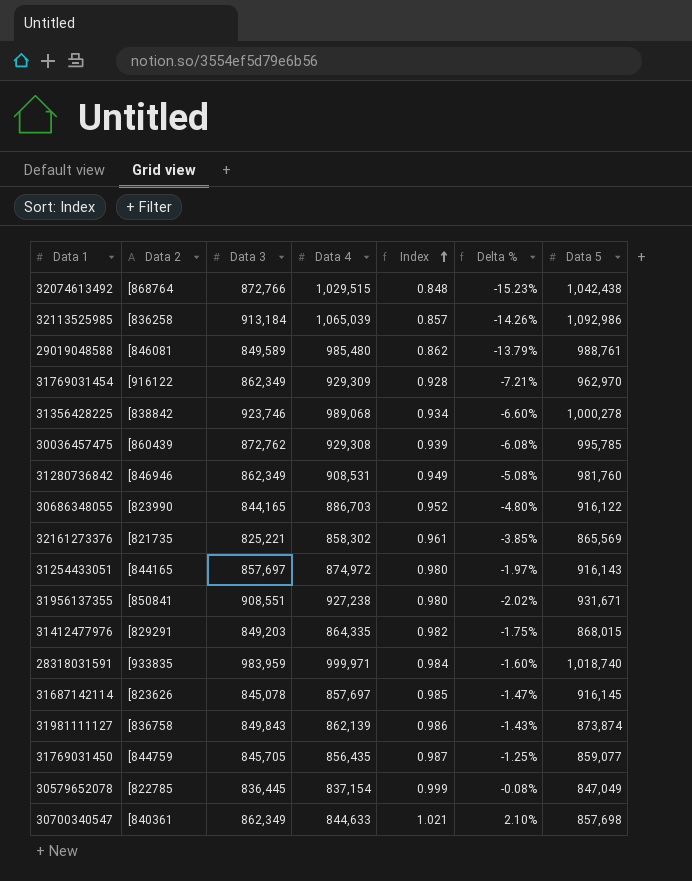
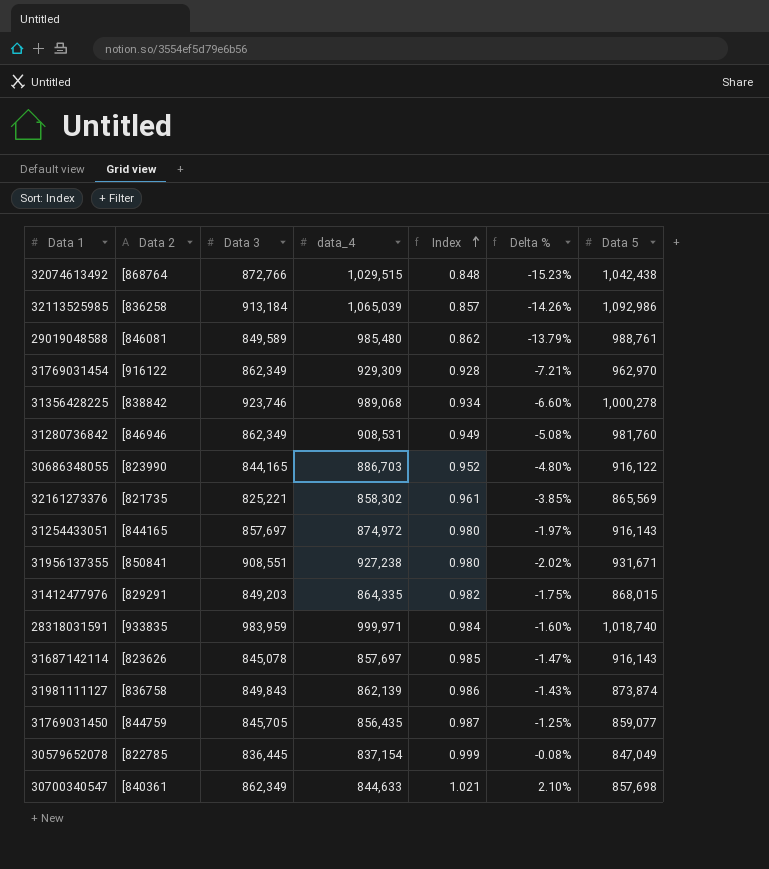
column name: Data 4 -> data_4
row 30036457475: [860439 | 872,762 | 929,308 | 0.939 | -6.08% | 995,785 -> none
31687142114 | Data 5: 916,145 -> 916,143

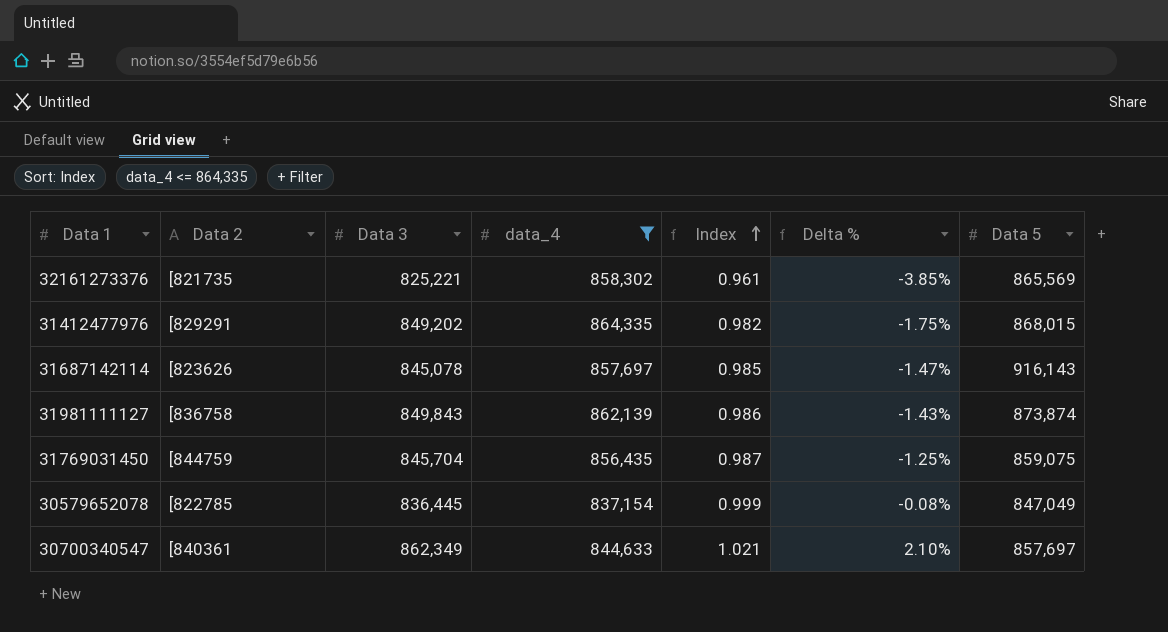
filter: none -> data_4 <= 864,335
31412477976 | Data 3: 849,203 -> 849,202
31769031450 | Data 3: 845,705 -> 845,704
31769031450 | Data 5: 859,077 -> 859,075
30700340547 | Data 5: 857,698 -> 857,697

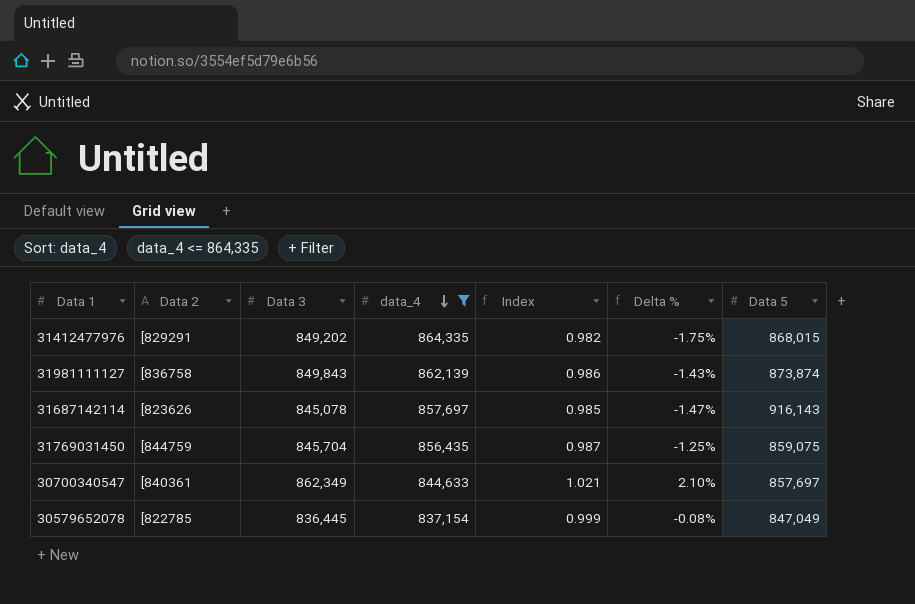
row order: Index ascending -> data_4 descending
row 32161273376: [821735 | 825,221 | 858,302 | 0.961 | -3.85% | 865,569 -> none

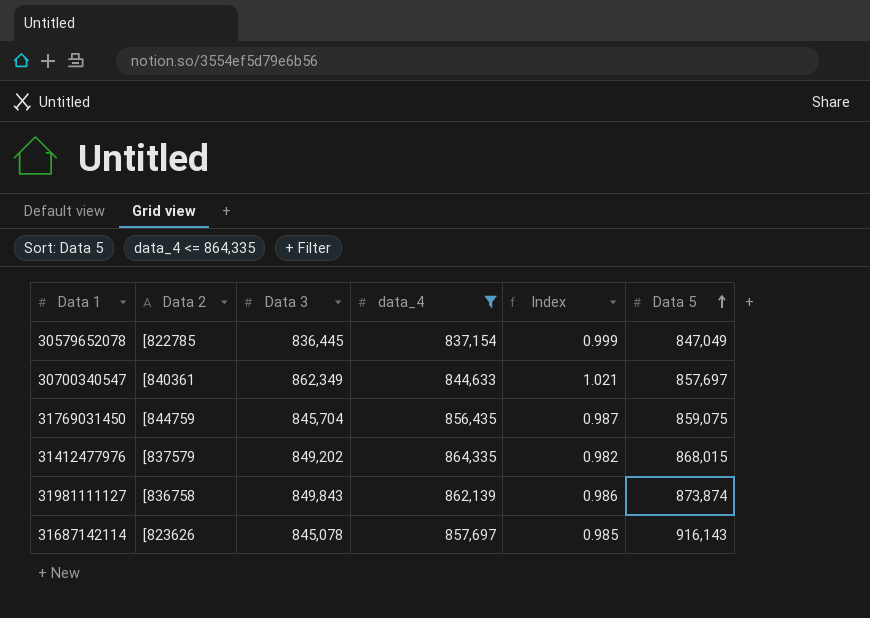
row order: data_4 descending -> Data 5 ascending
column Delta % | formula: ([Data 3] - [data_4]) / [data_4] -> none
31412477976 | Data 2: [829291 -> [837579

